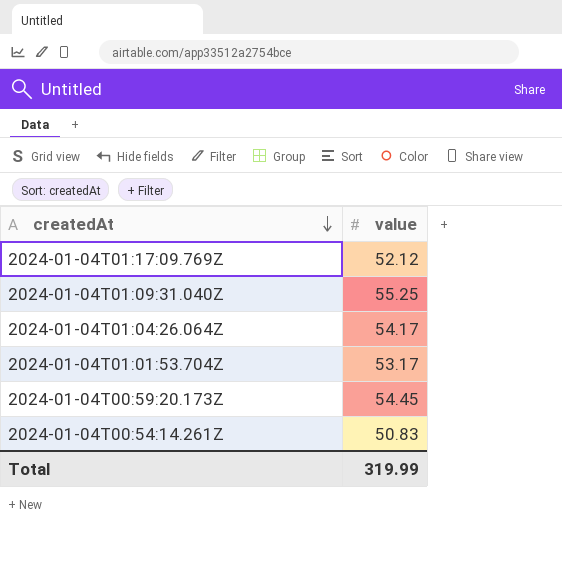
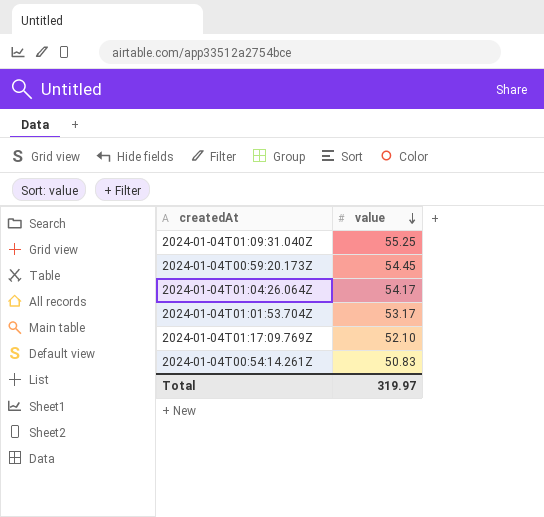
row order: createdAt descending -> value descending
2024-01-04T01:17:09.769Z | value: 52.12 -> 52.10
Total | value: 319.99 -> 319.97

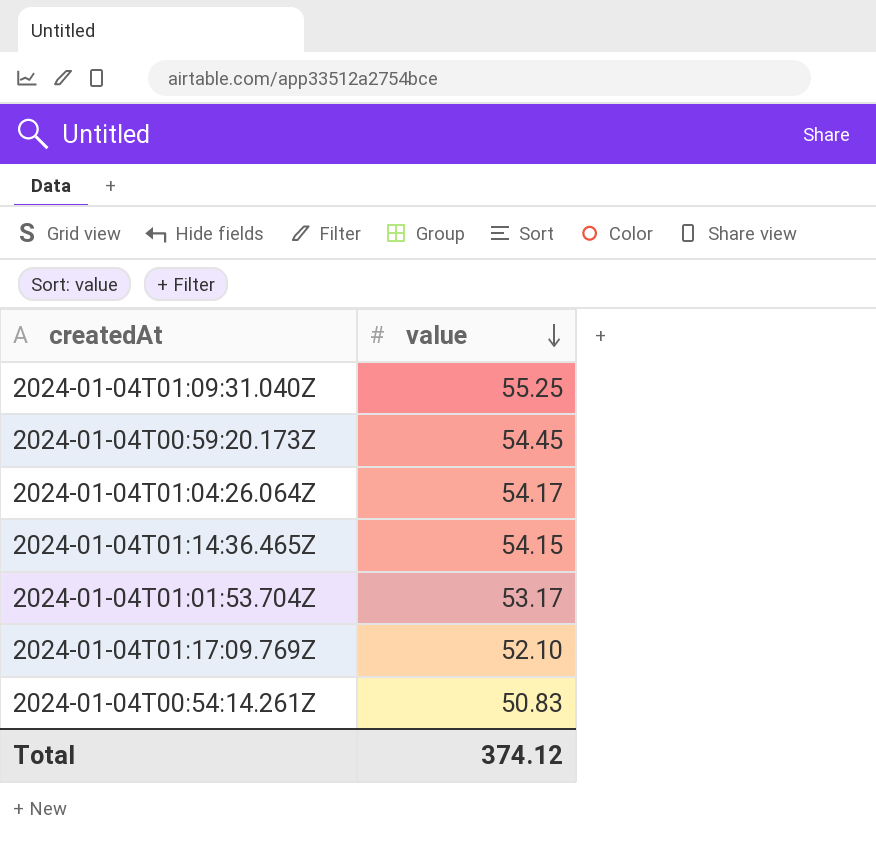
row 2024-01-04T01:14:36.465Z: none -> 54.15
Total | value: 319.97 -> 374.12

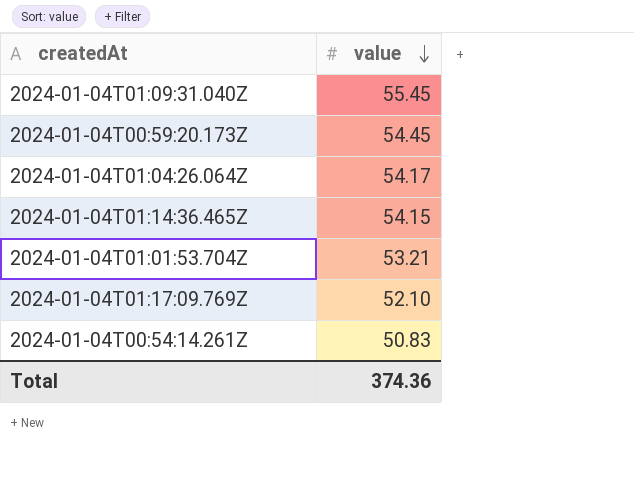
2024-01-04T01:09:31.040Z | value: 55.25 -> 55.45
2024-01-04T01:01:53.704Z | value: 53.17 -> 53.21
Total | value: 374.12 -> 374.36

